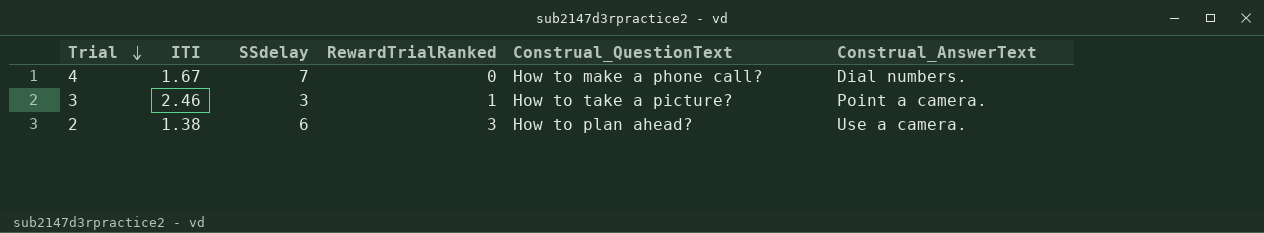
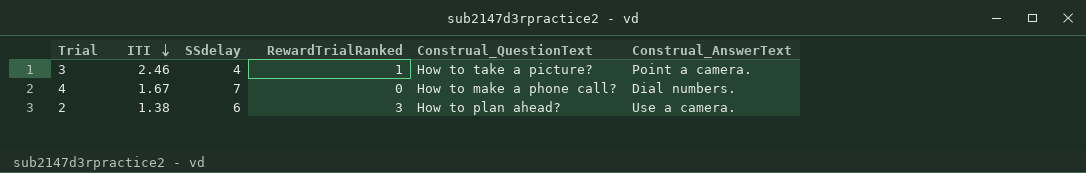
row order: Trial descending -> ITI descending
3 | SSdelay: 3 -> 4

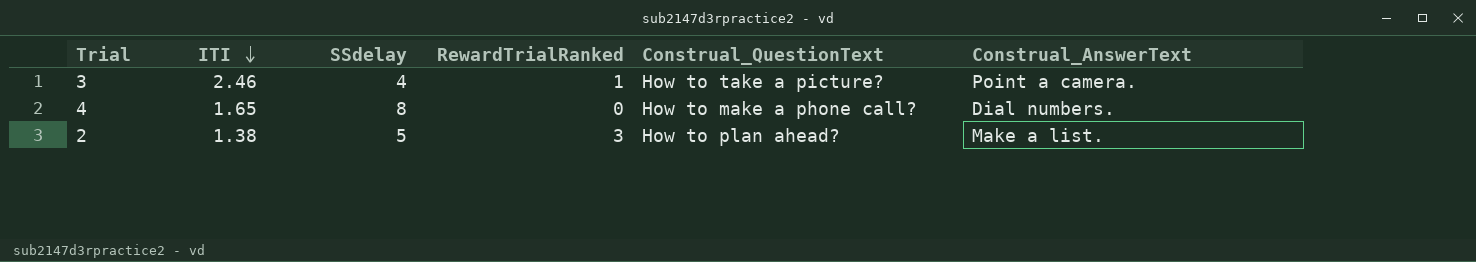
4 | ITI: 1.67 -> 1.65
4 | SSdelay: 7 -> 8
2 | SSdelay: 6 -> 5
2 | Construal_AnswerText: Use a camera. -> Make a list.

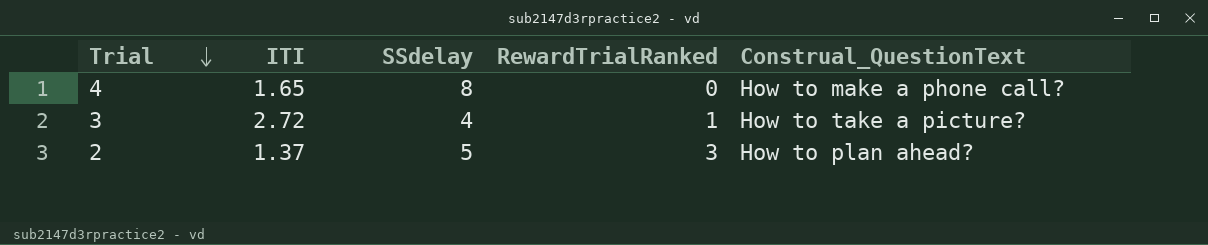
row order: ITI descending -> Trial descending
column Construal_AnswerText | position: 6 -> none
3 | ITI: 2.46 -> 2.72
2 | ITI: 1.38 -> 1.37

